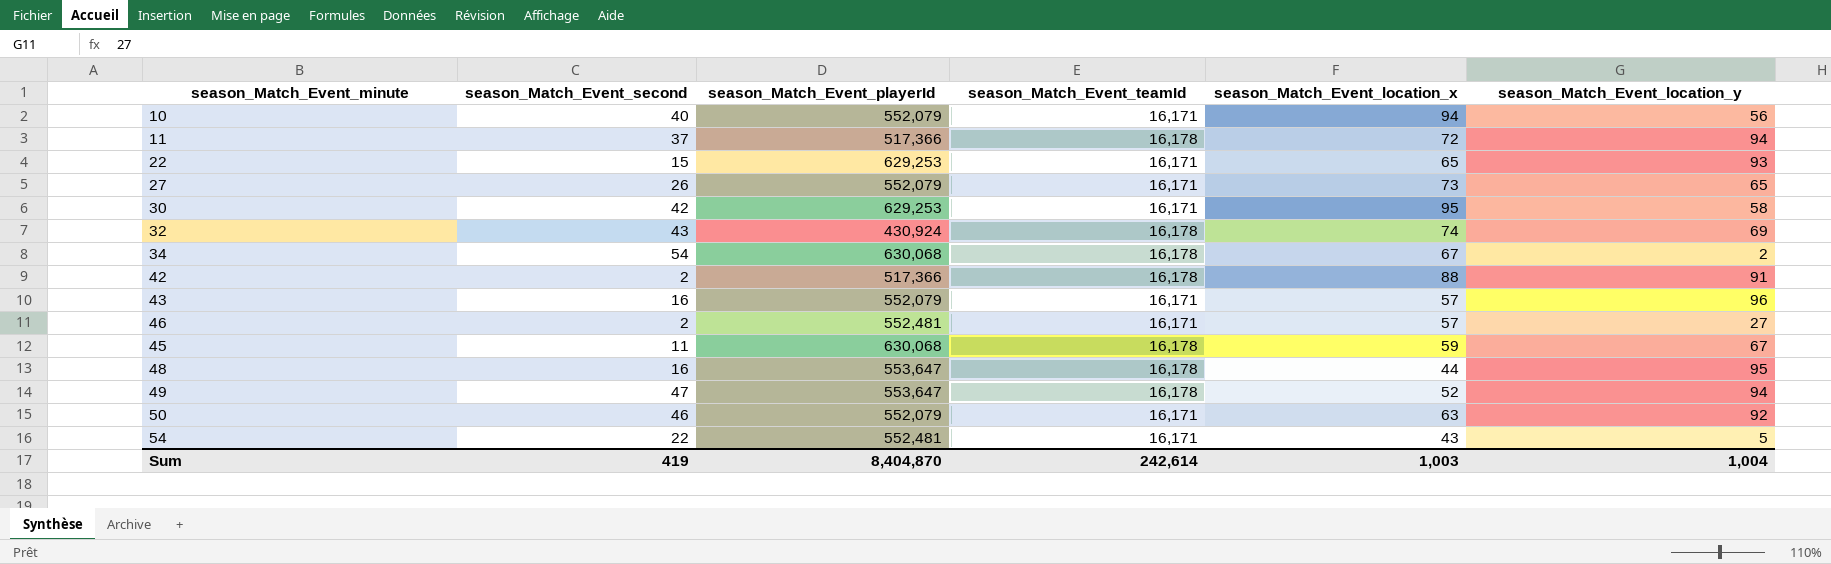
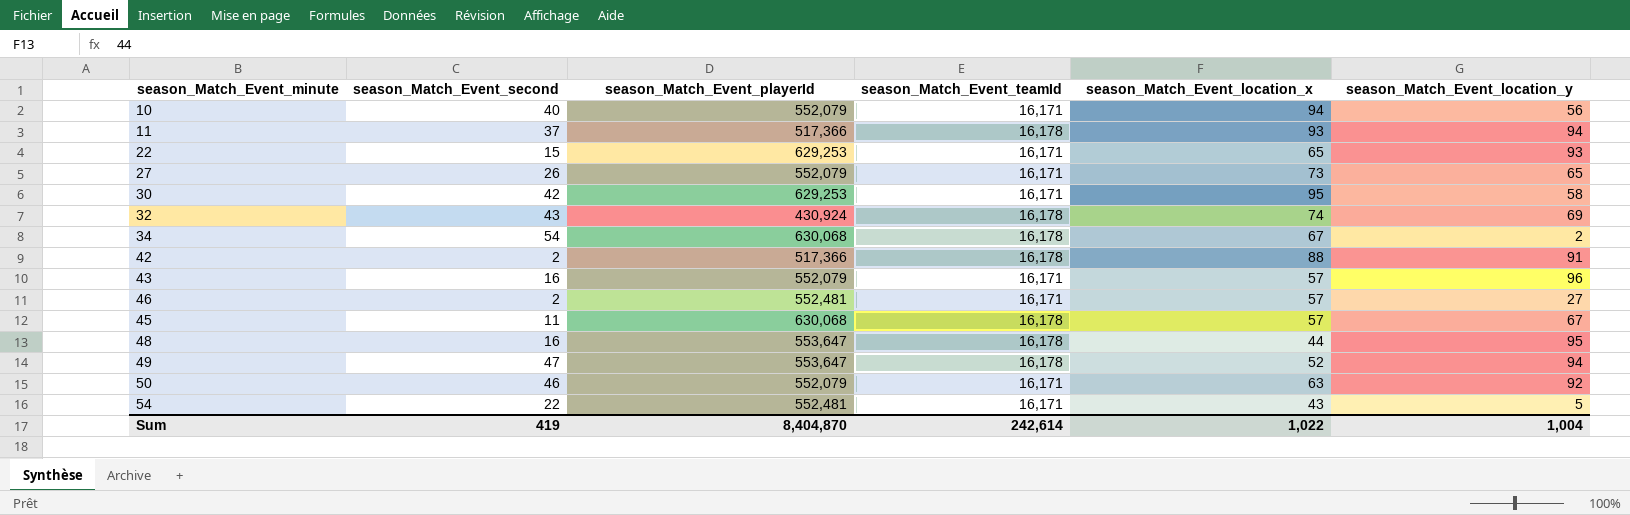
11 | season_Match_Event_location_x: 72 -> 93
45 | season_Match_Event_location_x: 59 -> 57
Sum | season_Match_Event_location_x: 1,003 -> 1,022

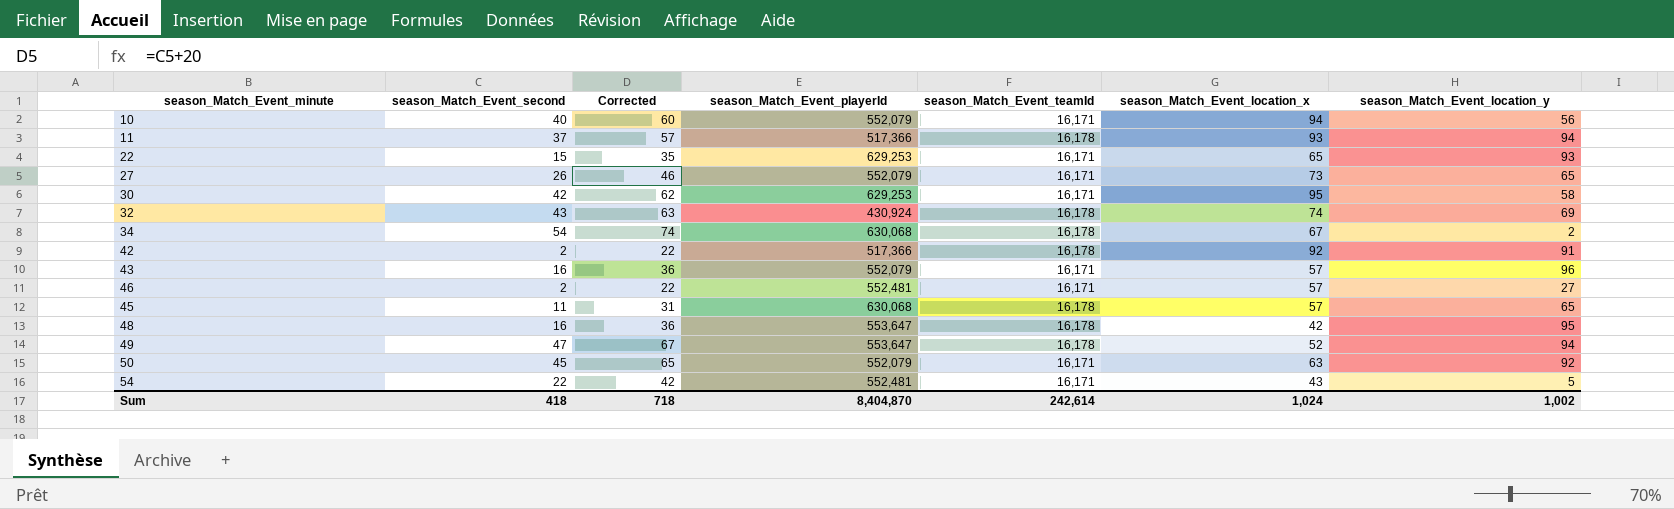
column Corrected | formula: none -> [season_Match_Event_second] + 20
42 | season_Match_Event_location_x: 88 -> 92
45 | season_Match_Event_location_y: 67 -> 65
48 | season_Match_Event_location_x: 44 -> 42
50 | season_Match_Event_second: 46 -> 45
Sum | season_Match_Event_second: 419 -> 418
Sum | season_Match_Event_location_x: 1,022 -> 1,024
Sum | season_Match_Event_location_y: 1,004 -> 1,002

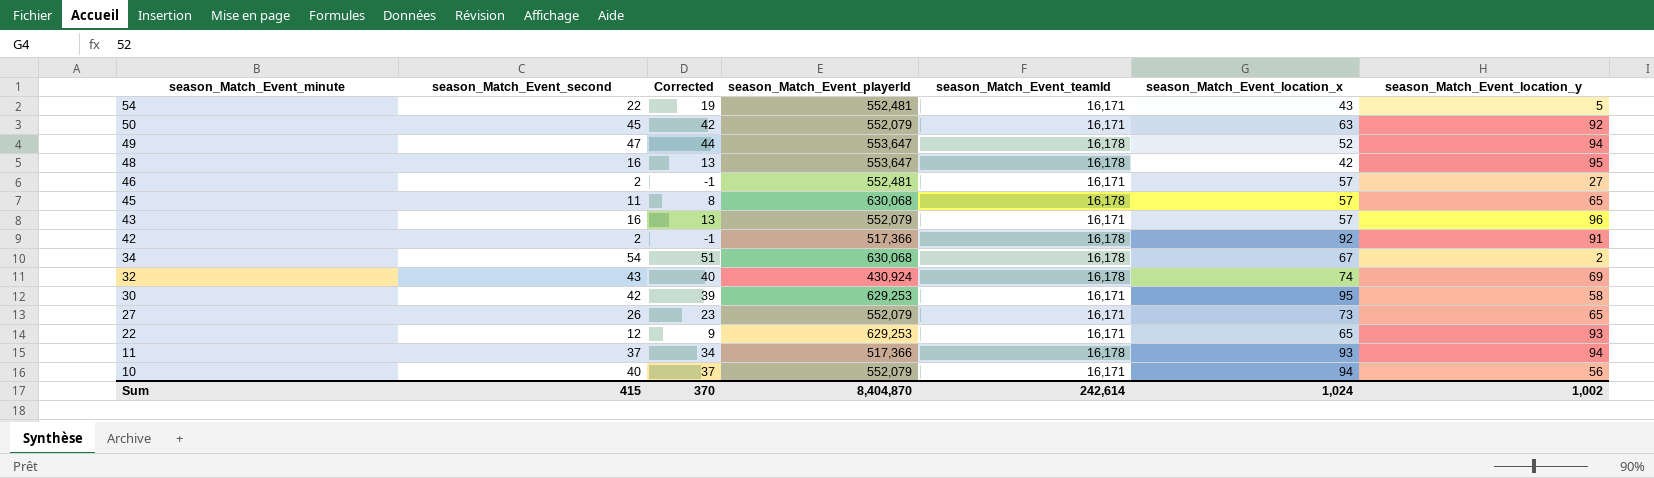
row order: none -> season_Match_Event_minute descending
column Corrected | formula: [season_Match_Event_second] + 20 -> [season_Match_Event_second] - 3
22 | season_Match_Event_second: 15 -> 12
Sum | season_Match_Event_second: 418 -> 415
Sum | Corrected: 718 -> 370

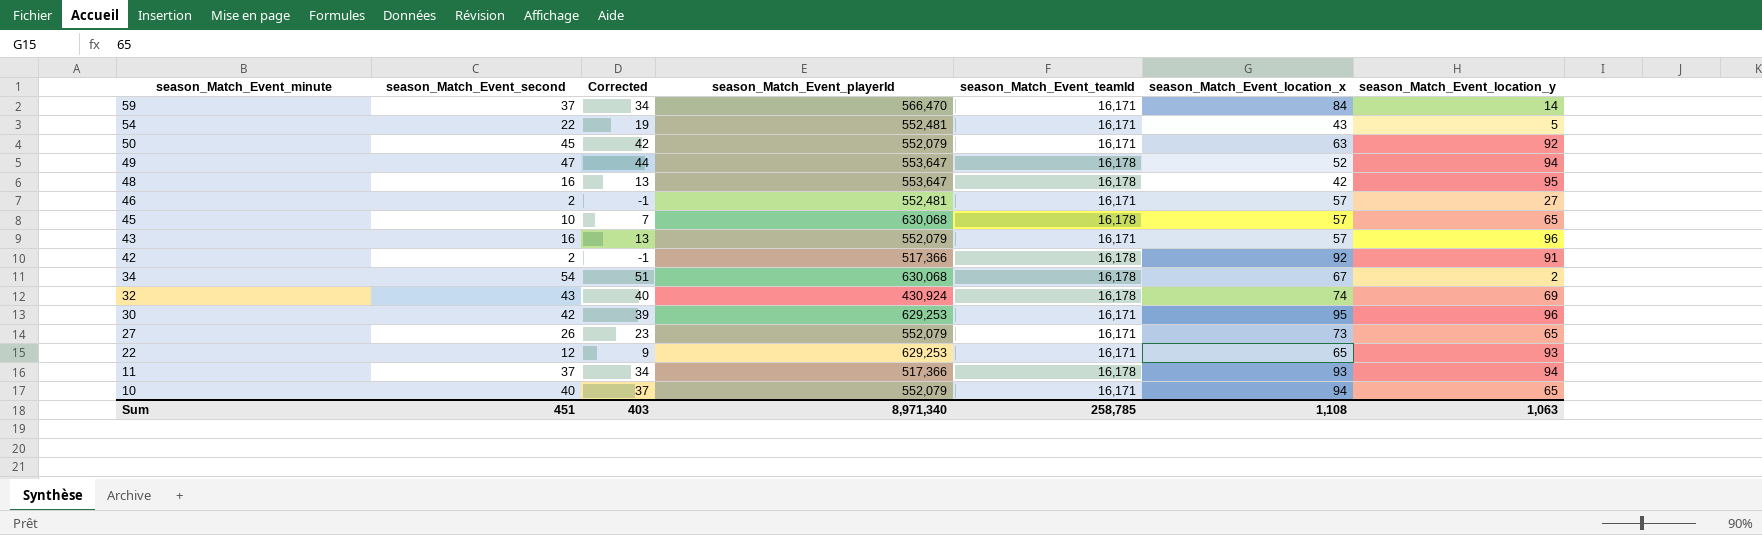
row 59: none -> 37 | 34 | 566,470 | 16,171 | 84 | 14
45 | season_Match_Event_second: 11 -> 10
45 | Corrected: 8 -> 7
30 | season_Match_Event_location_y: 58 -> 96
10 | season_Match_Event_location_y: 56 -> 65
Sum | season_Match_Event_second: 415 -> 451
Sum | Corrected: 370 -> 403
Sum | season_Match_Event_playerId: 8,404,870 -> 8,971,340
Sum | season_Match_Event_teamId: 242,614 -> 258,785
Sum | season_Match_Event_location_x: 1,024 -> 1,108
Sum | season_Match_Event_location_y: 1,002 -> 1,063

